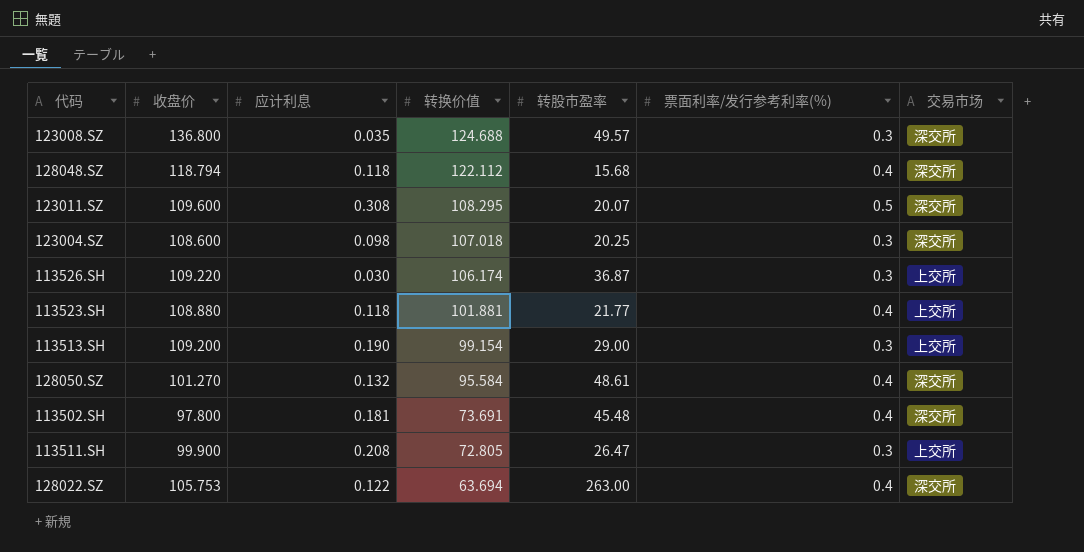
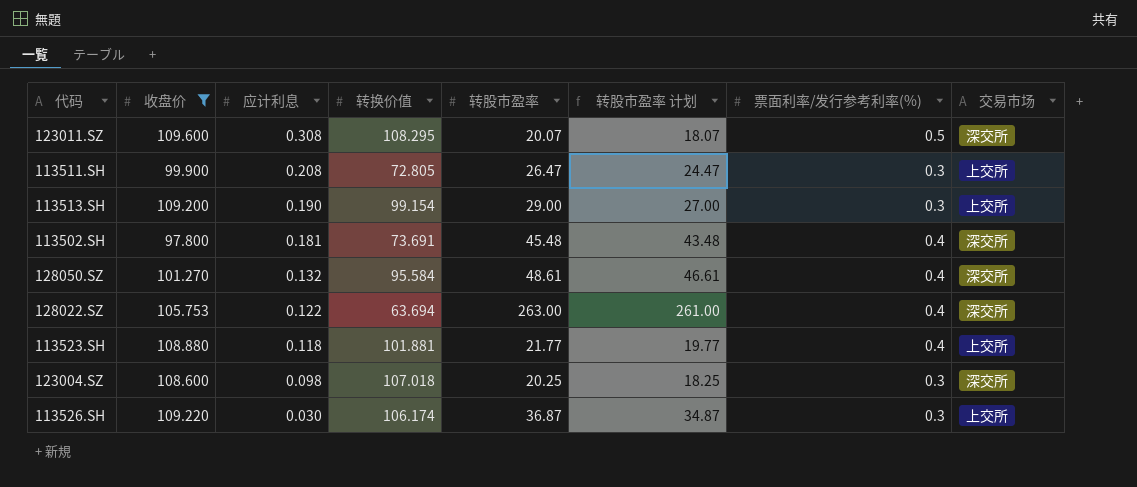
filter: none -> 收盘价 <= 109.600
row order: 转换价值 descending -> 应计利息 descending
column 转股市盈率 计划 | formula: none -> [转股市盈率] - 2

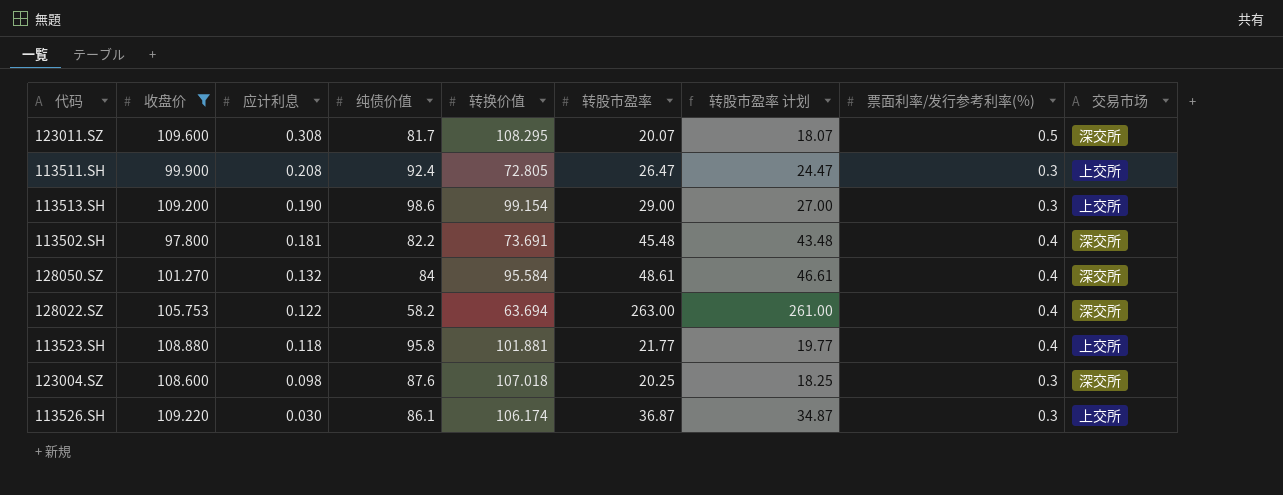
column 纯债价值 | position: none -> 4

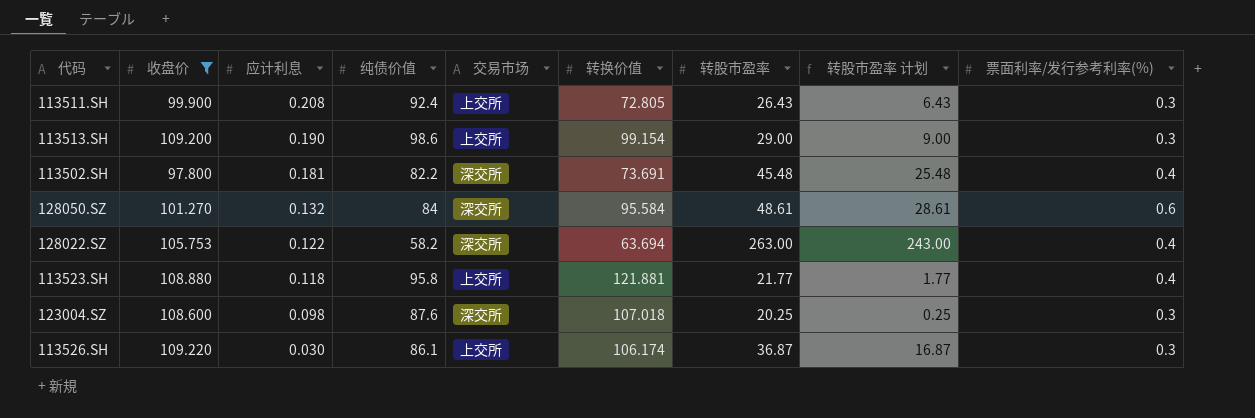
column 交易市场 | position: 9 -> 5
column 转股市盈率 计划 | formula: [转股市盈率] - 2 -> [转股市盈率] - 20
row 123011.SZ: 109.600 | 0.308 | 81.7 | 108.295 | 20.07 | 18.07 | 0.5 | 深交所 -> none
113511.SH | 转股市盈率: 26.47 -> 26.43
128050.SZ | 票面利率/发行参考利率(%): 0.4 -> 0.6
113523.SH | 转换价值: 101.881 -> 121.881

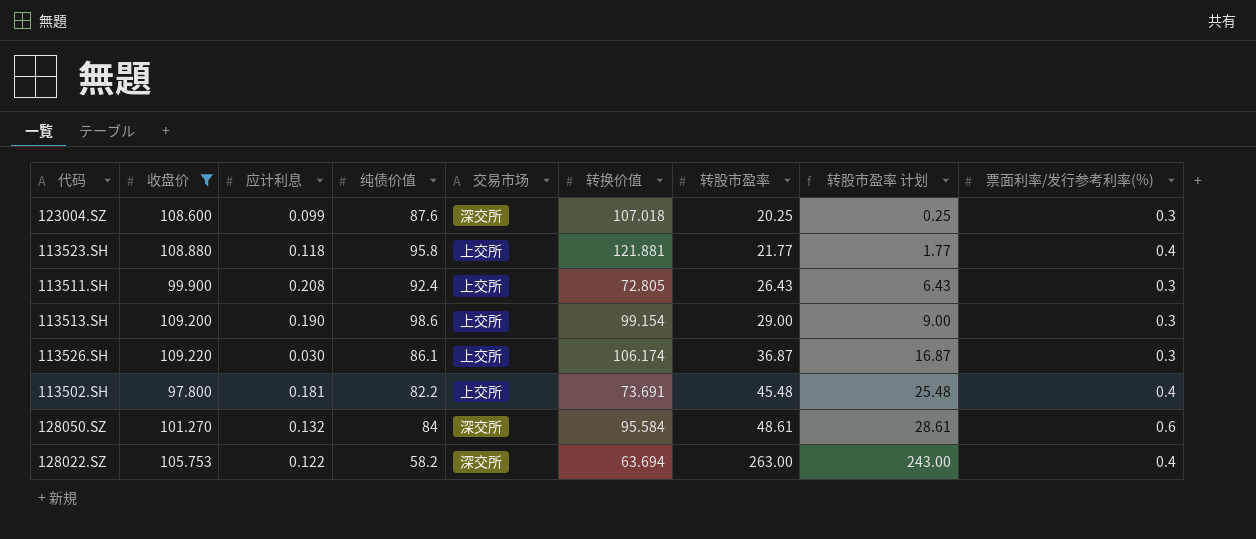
row order: 应计利息 descending -> 转股市盈率 ascending
123004.SZ | 应计利息: 0.098 -> 0.099
113502.SH | 交易市场: 深交所 -> 上交所

